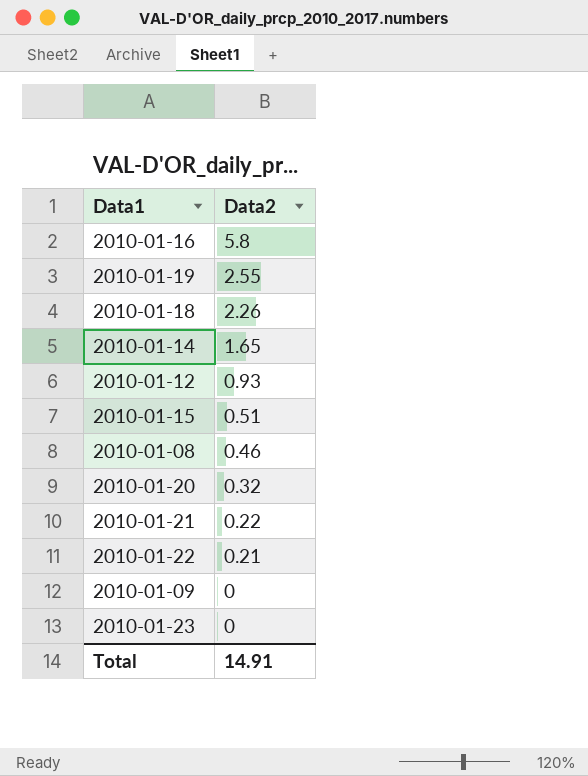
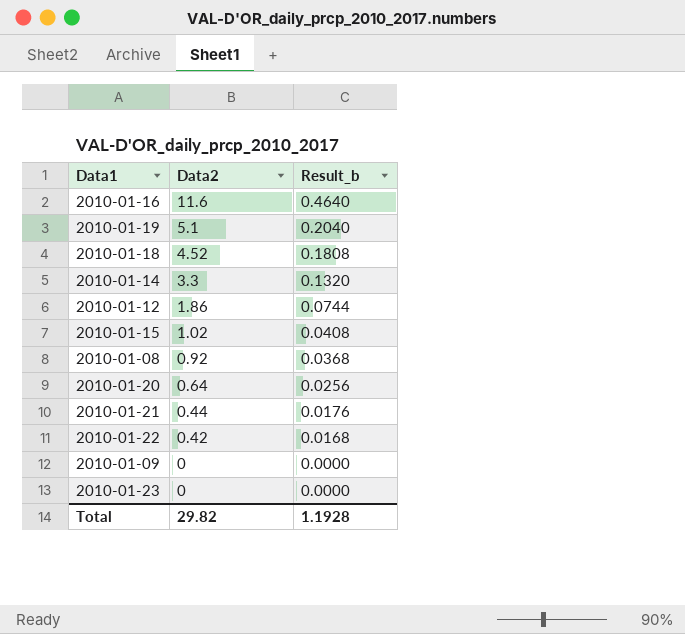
column Result_b | formula: none -> [Data2] * 0.04
2010-01-16 | Data2: 5.8 -> 11.6
2010-01-19 | Data2: 2.55 -> 5.1
2010-01-18 | Data2: 2.26 -> 4.52
2010-01-14 | Data2: 1.65 -> 3.3
2010-01-12 | Data2: 0.93 -> 1.86
2010-01-15 | Data2: 0.51 -> 1.02
2010-01-08 | Data2: 0.46 -> 0.92
2010-01-20 | Data2: 0.32 -> 0.64
2010-01-21 | Data2: 0.22 -> 0.44
2010-01-22 | Data2: 0.21 -> 0.42
Total | Data2: 14.91 -> 29.82

